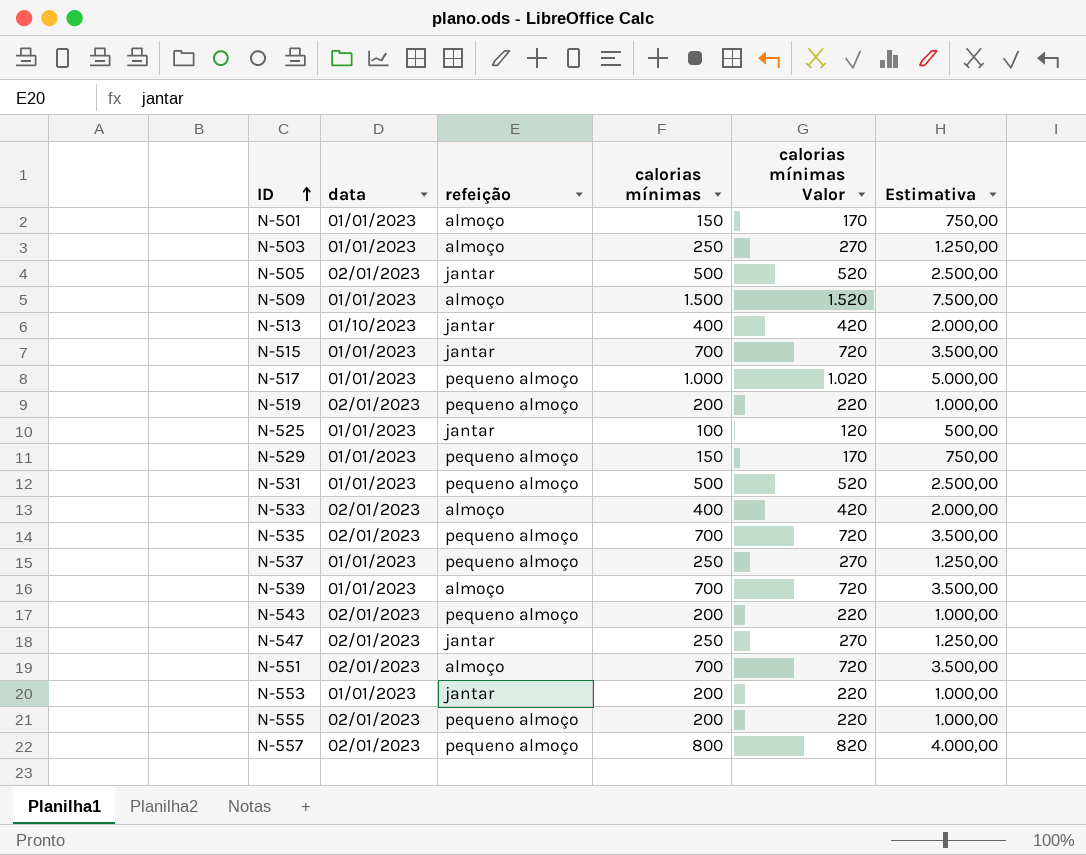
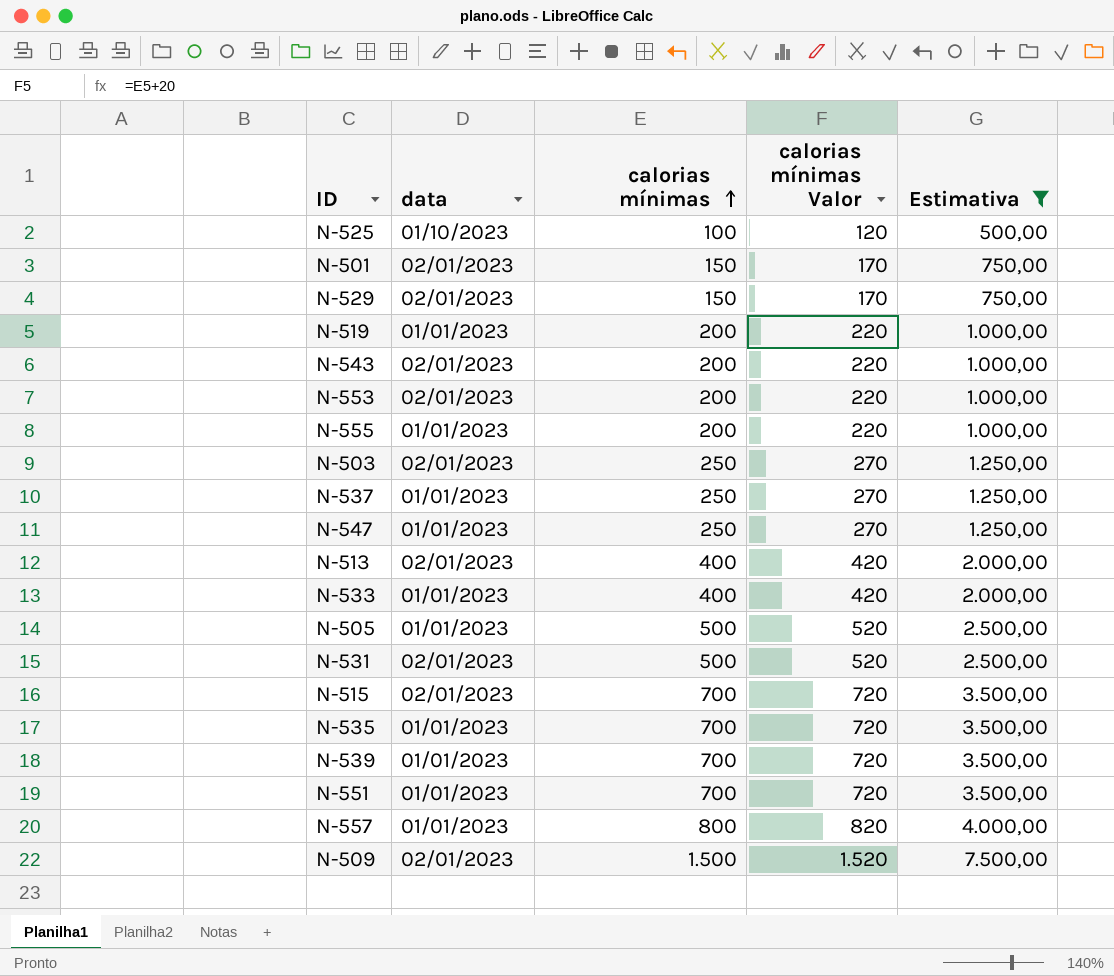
filter: none -> Estimativa != 5.000,00
row order: ID ascending -> calorias mínimas ascending
column refeição | position: 3 -> none
N-525 | data: 01/01/2023 -> 01/10/2023
N-501 | data: 01/01/2023 -> 02/01/2023
N-529 | data: 01/01/2023 -> 02/01/2023
N-519 | data: 02/01/2023 -> 01/01/2023
N-553 | data: 01/01/2023 -> 02/01/2023
N-555 | data: 02/01/2023 -> 01/01/2023
N-503 | data: 01/01/2023 -> 02/01/2023
N-547 | data: 02/01/2023 -> 01/01/2023
N-513 | data: 01/10/2023 -> 02/01/2023
N-533 | data: 02/01/2023 -> 01/01/2023
N-505 | data: 02/01/2023 -> 01/01/2023
N-531 | data: 01/01/2023 -> 02/01/2023
N-515 | data: 01/01/2023 -> 02/01/2023
N-535 | data: 02/01/2023 -> 01/01/2023
N-551 | data: 02/01/2023 -> 01/01/2023
N-557 | data: 02/01/2023 -> 01/01/2023
N-509 | data: 01/01/2023 -> 02/01/2023

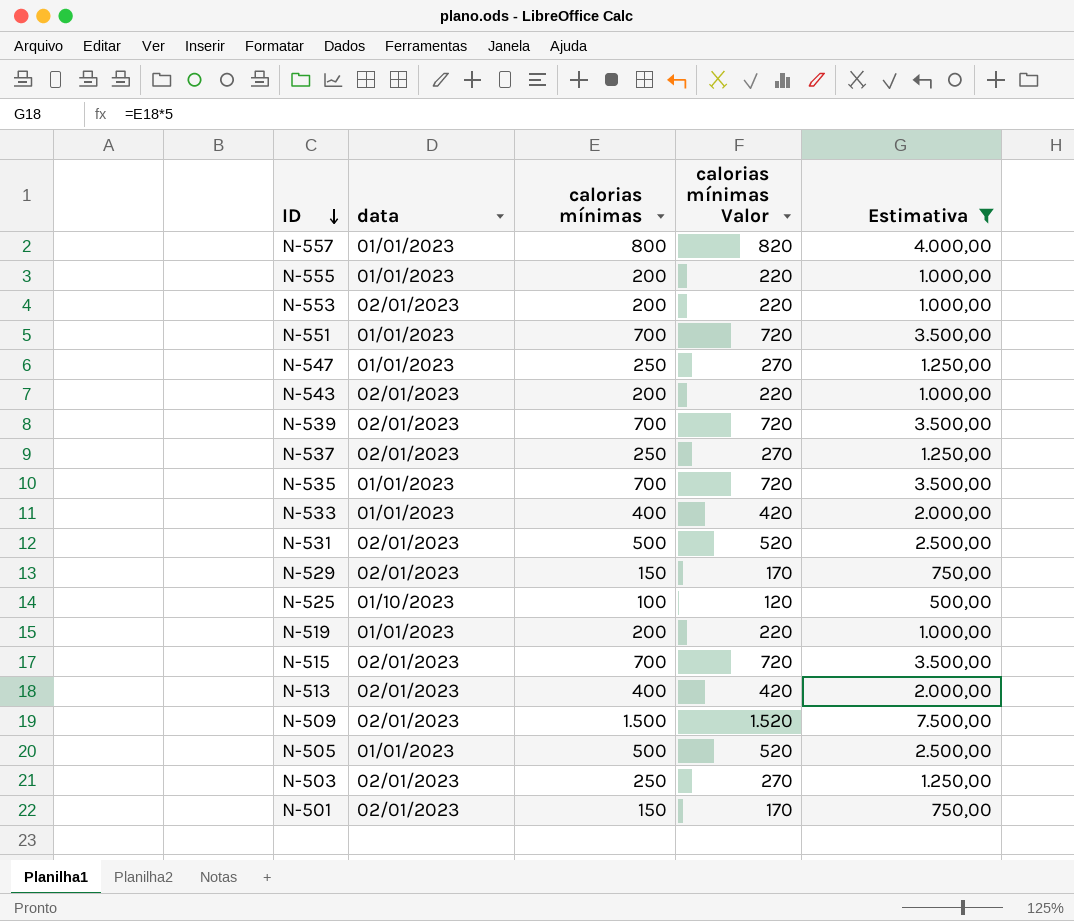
row order: calorias mínimas ascending -> ID descending
N-539 | data: 01/01/2023 -> 02/01/2023
N-537 | data: 01/01/2023 -> 02/01/2023

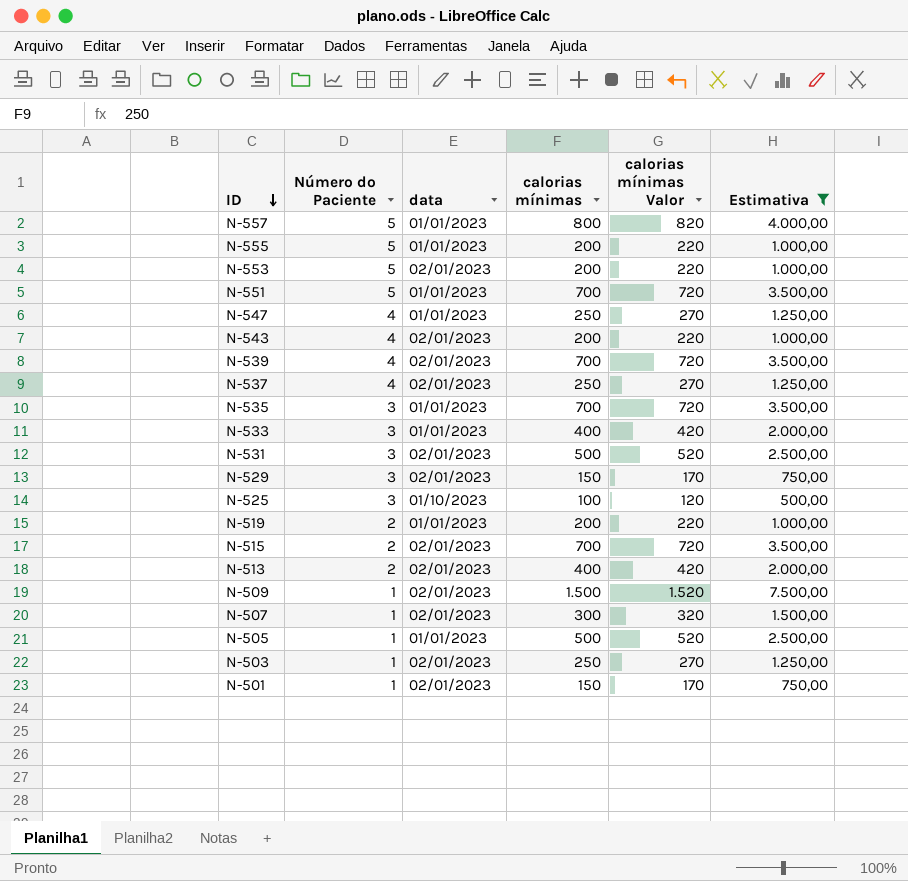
column Número do Paciente | position: none -> 2
row N-507: none -> 1 | 02/01/2023 | 300 | 320 | 1.500,00

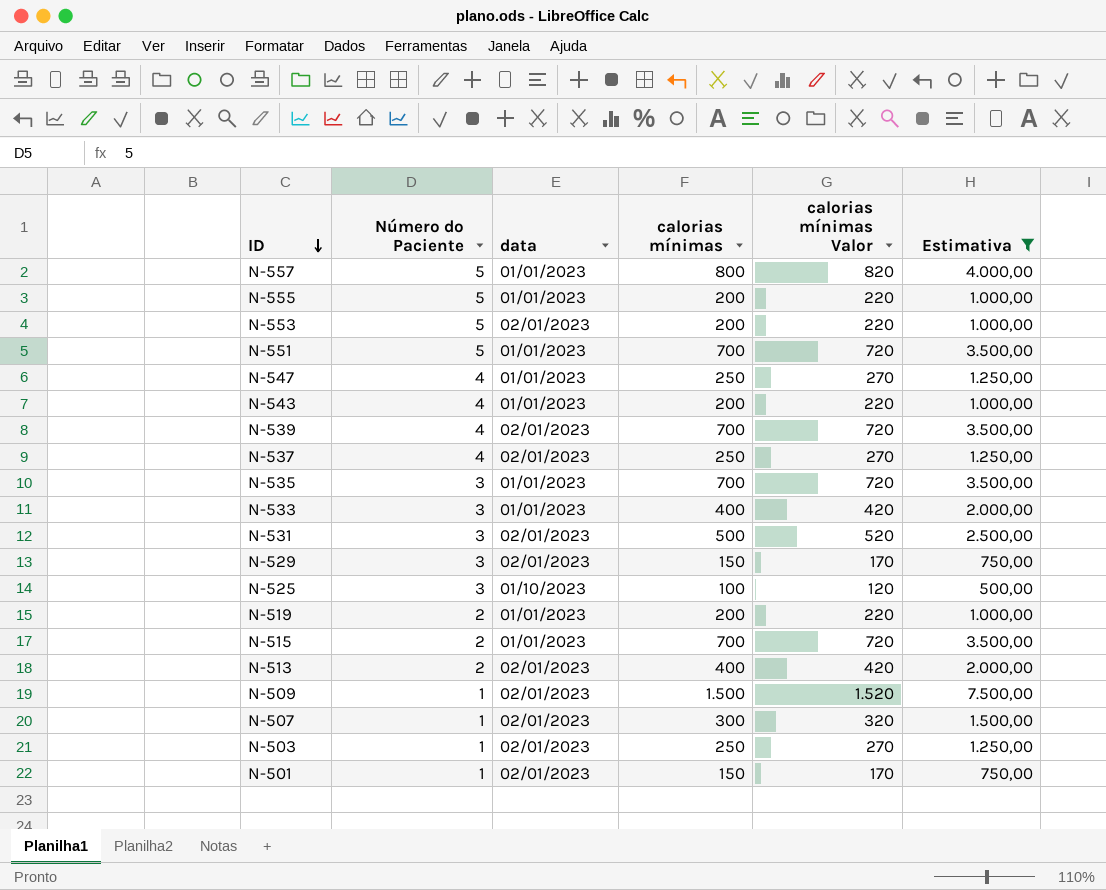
row N-505: 1 | 01/01/2023 | 500 | 520 | 2.500,00 -> none
N-543 | data: 02/01/2023 -> 01/01/2023
N-515 | data: 02/01/2023 -> 01/01/2023

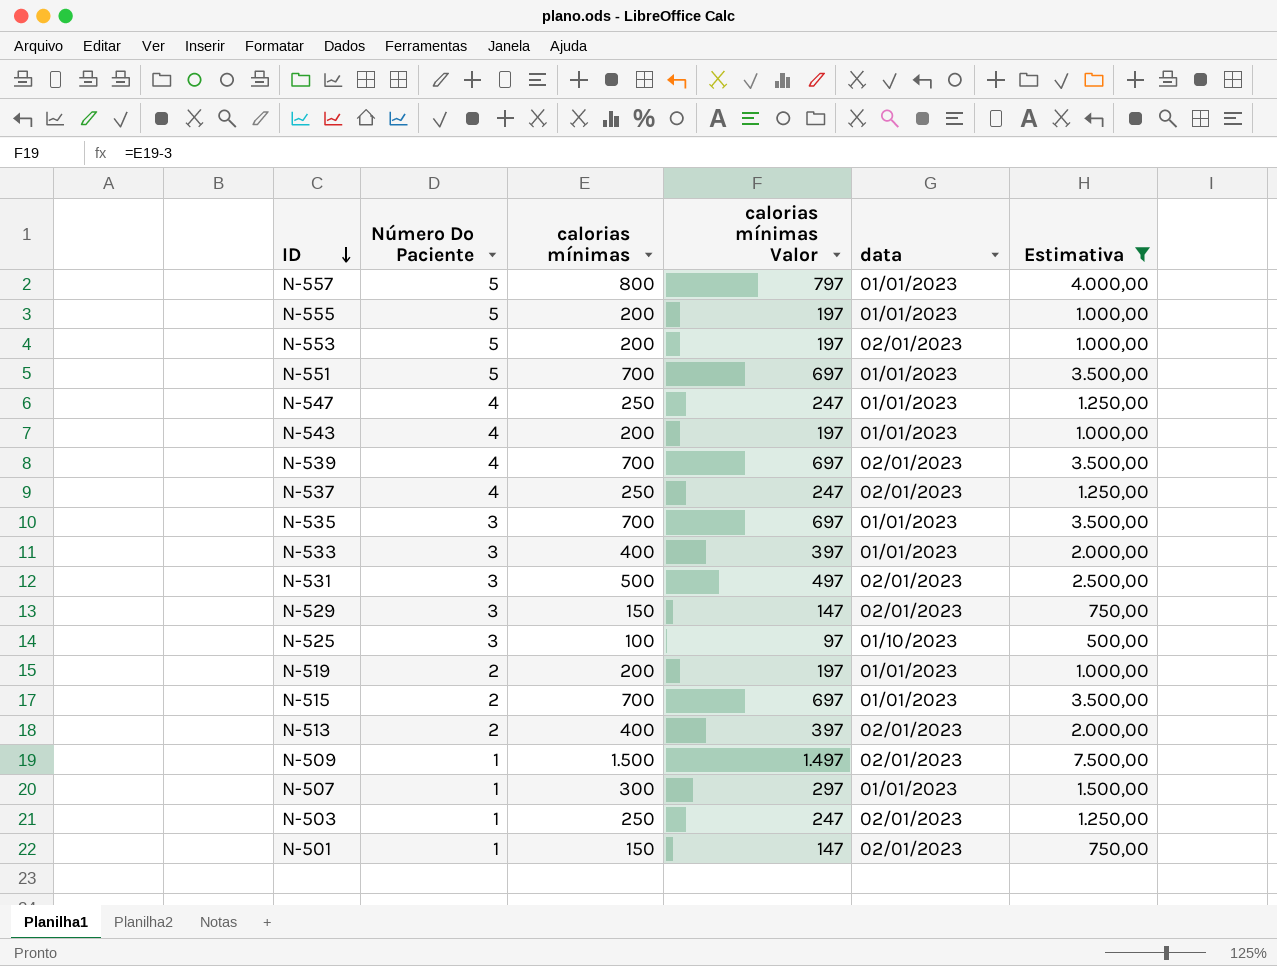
column name: Número do Paciente -> Número Do Paciente
column calorias mínimas Valor | formula: [calorias mínimas] + 20 -> [calorias mínimas] - 3
column data | position: 3 -> 5
N-507 | data: 02/01/2023 -> 01/01/2023

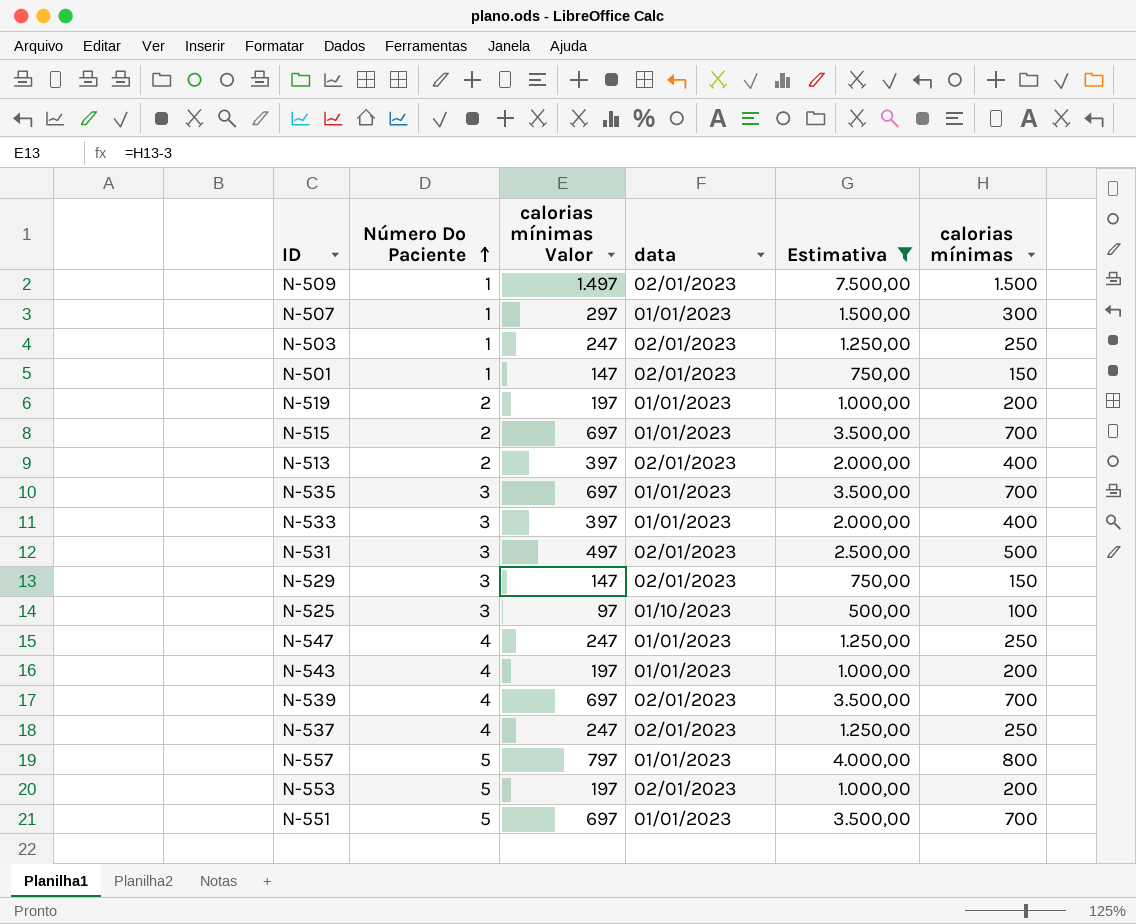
row order: ID descending -> Número Do Paciente ascending
column calorias mínimas | position: 3 -> 6
row N-555: 5 | 200 | 197 | 01/01/2023 | 1.000,00 -> none

